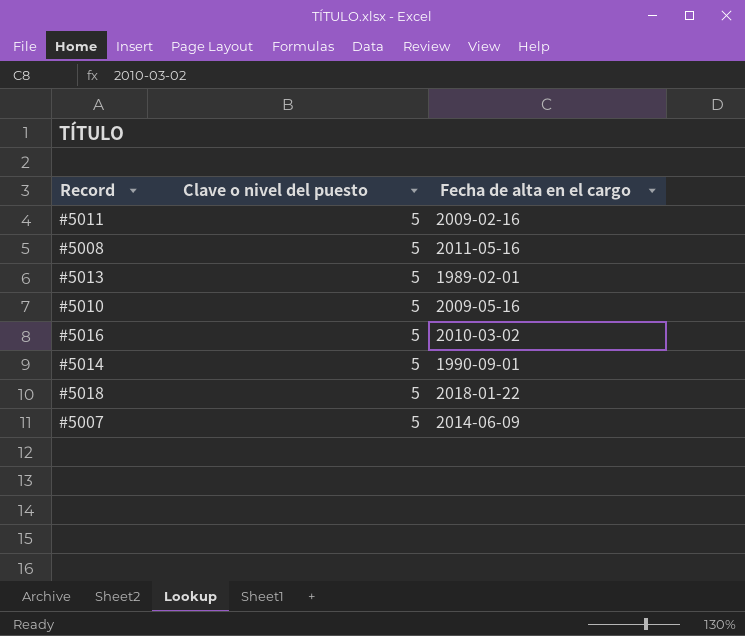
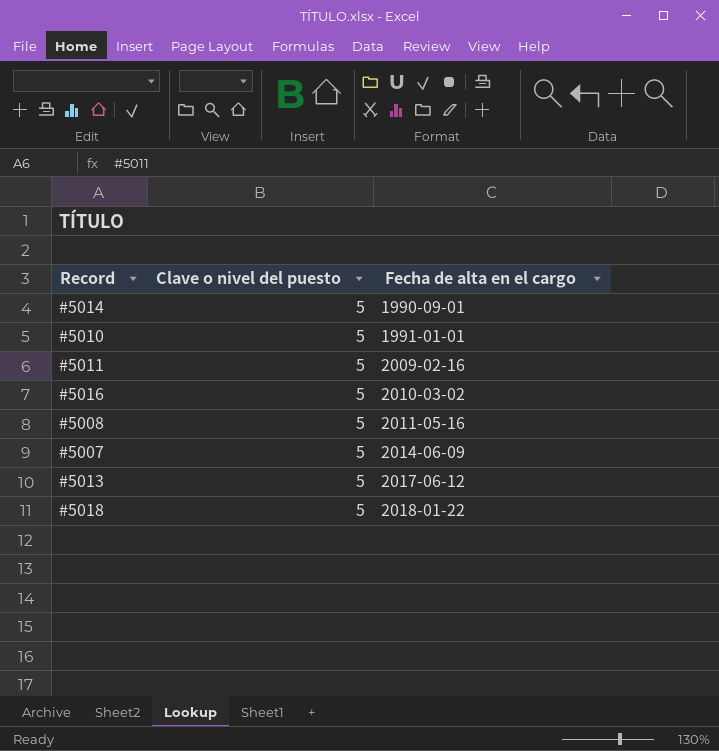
row order: none -> Fecha de alta en el cargo ascending
#5010 | Fecha de alta en el cargo: 2009-05-16 -> 1991-01-01
#5013 | Fecha de alta en el cargo: 1989-02-01 -> 2017-06-12

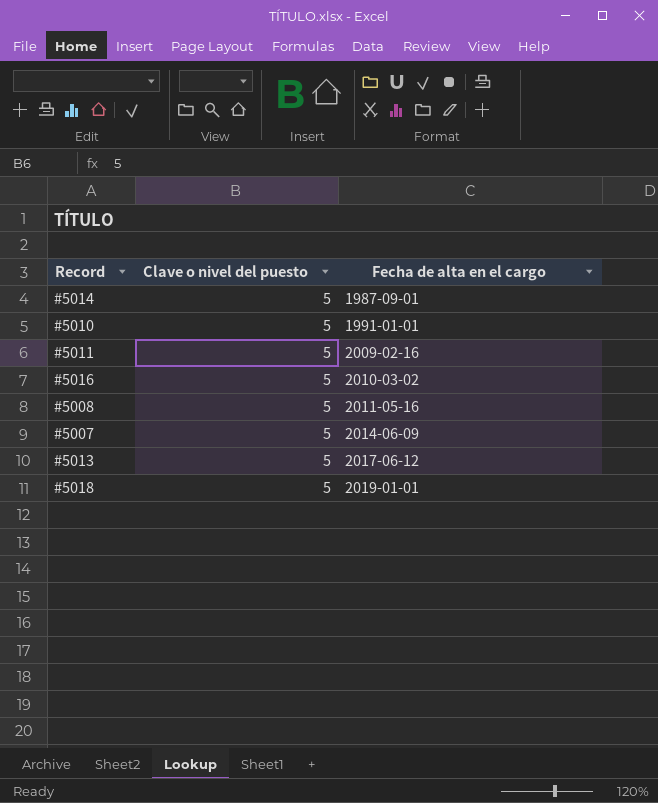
#5014 | Fecha de alta en el cargo: 1990-09-01 -> 1987-09-01
#5018 | Fecha de alta en el cargo: 2018-01-22 -> 2019-01-01

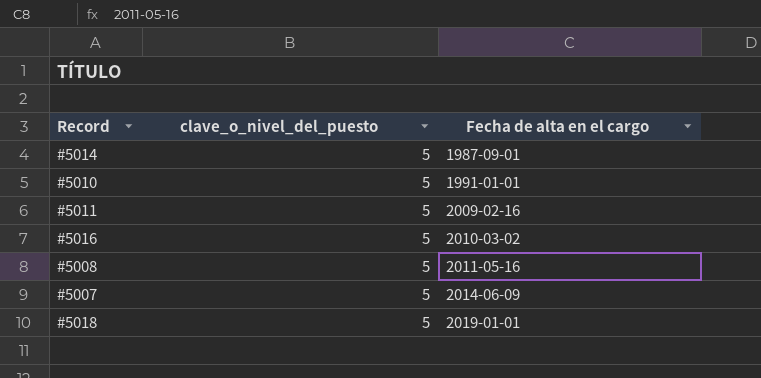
column name: Clave o nivel del puesto -> clave_o_nivel_del_puesto
row #5013: 5 | 2017-06-12 -> none

